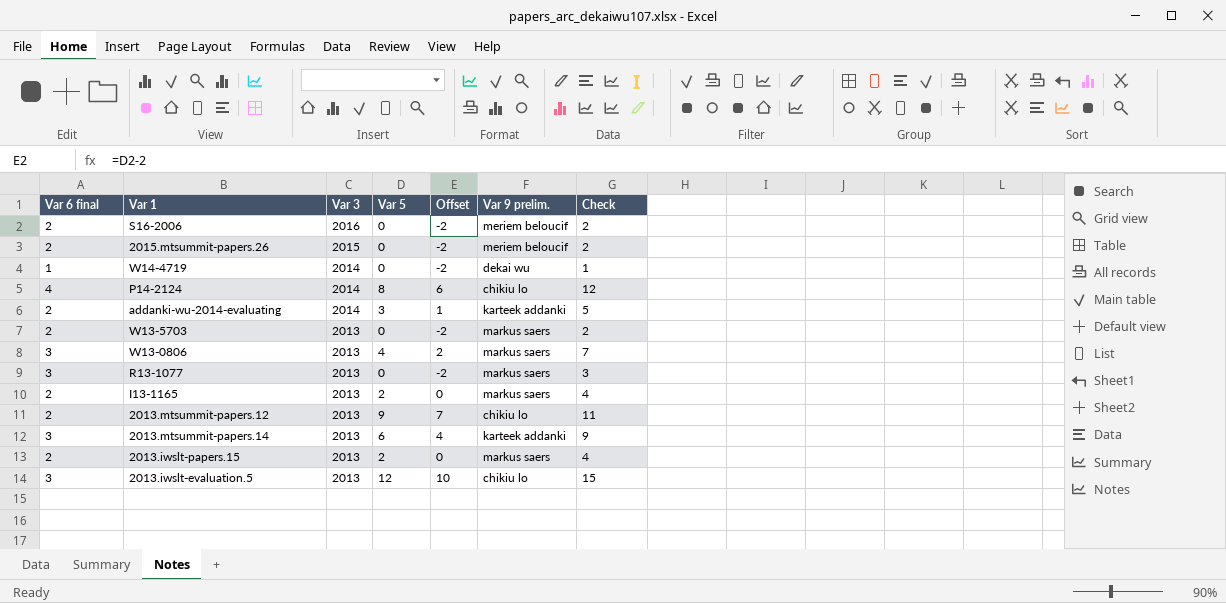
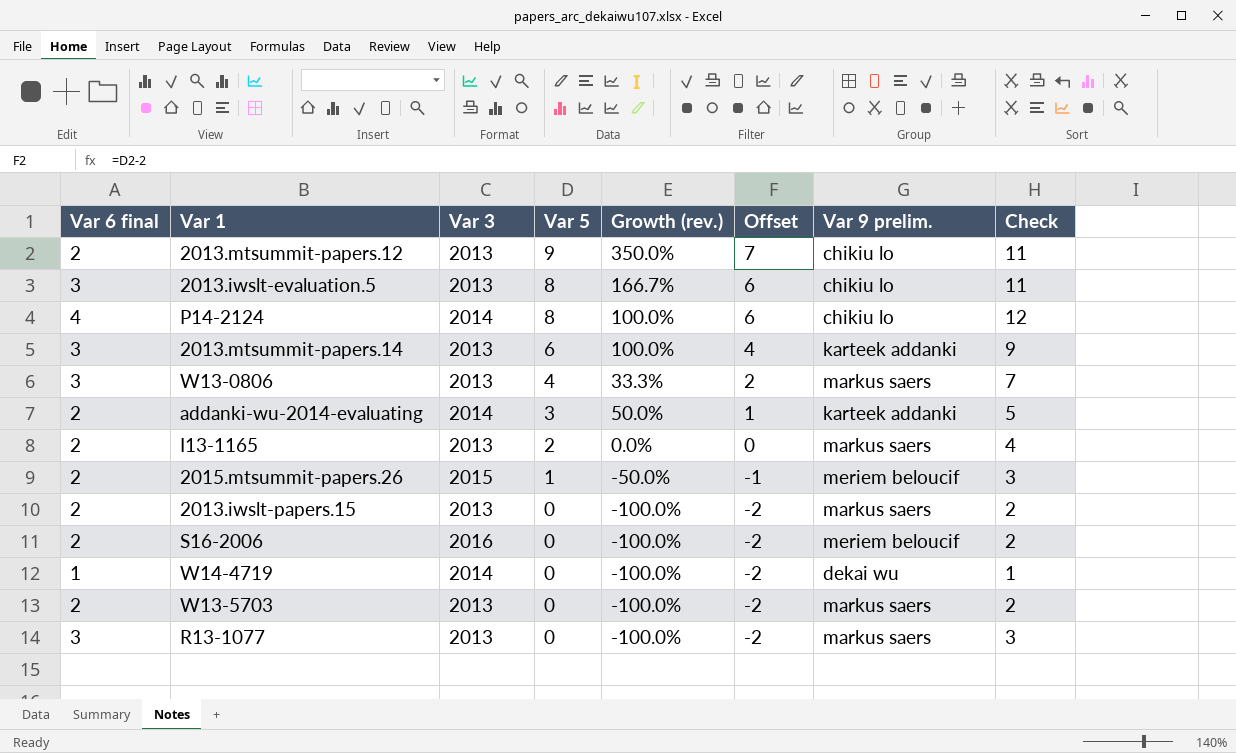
row order: Var 3 descending -> Var 5 descending
column Growth (rev.) | formula: none -> ([Var 5] - [Var 6 final]) / [Var 6 final]
2013.iwslt-evaluation.5 | Var 5: 12 -> 8
2013.iwslt-evaluation.5 | Offset: 10 -> 6
2013.iwslt-evaluation.5 | Check: 15 -> 11
2015.mtsummit-papers.26 | Var 5: 0 -> 1
2015.mtsummit-papers.26 | Offset: -2 -> -1
2015.mtsummit-papers.26 | Check: 2 -> 3
2013.iwslt-papers.15 | Var 5: 2 -> 0
2013.iwslt-papers.15 | Offset: 0 -> -2
2013.iwslt-papers.15 | Check: 4 -> 2

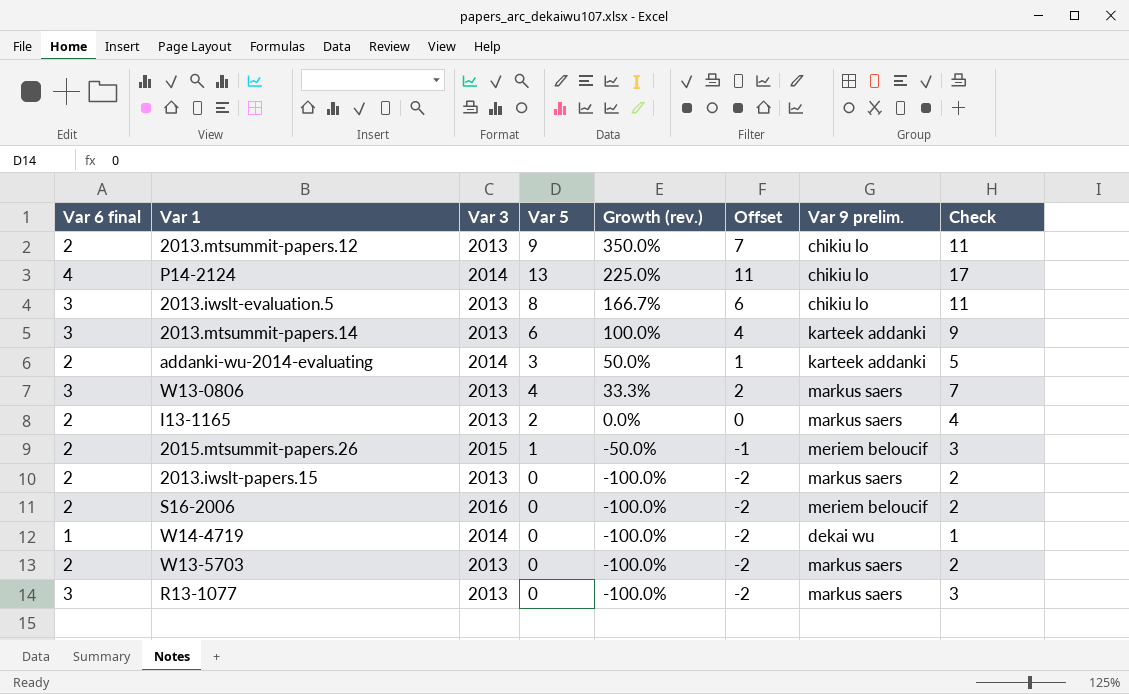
row order: Var 5 descending -> Growth (rev.) descending
P14-2124 | Var 5: 8 -> 13
P14-2124 | Growth (rev.): 100.0% -> 225.0%
P14-2124 | Offset: 6 -> 11
P14-2124 | Check: 12 -> 17

